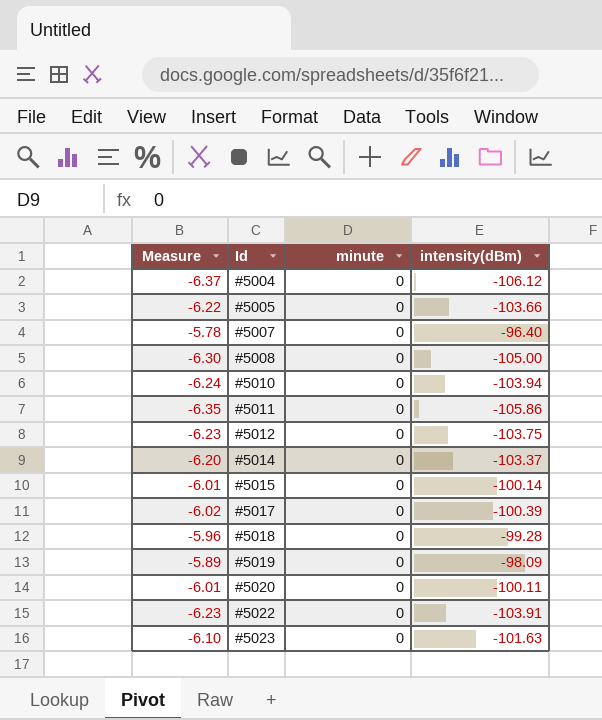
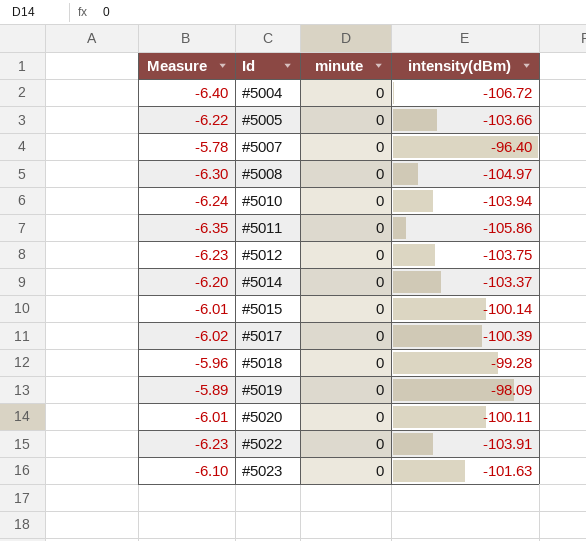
#5004 | Measure: -6.37 -> -6.40
#5004 | intensity(dBm): -106.12 -> -106.72
#5008 | intensity(dBm): -105.00 -> -104.97

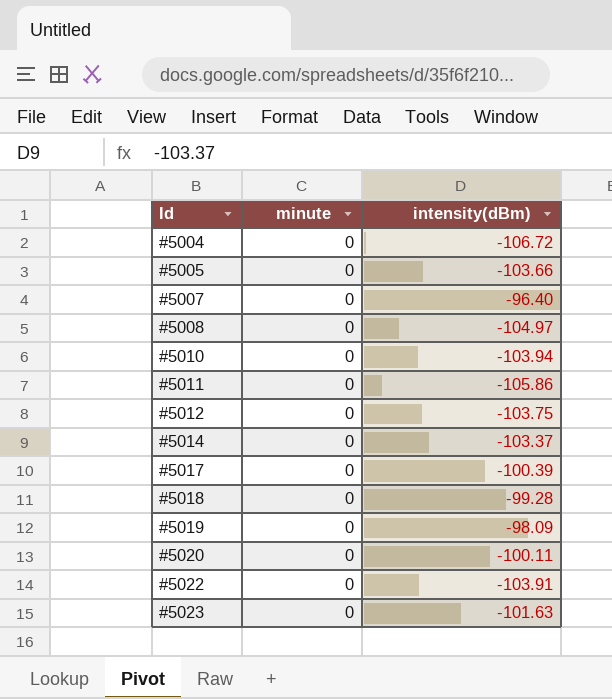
column Measure | formula: [intensity(dBm)] * 0.06 -> none
row #5015: -6.01 | 0 | -100.14 -> none

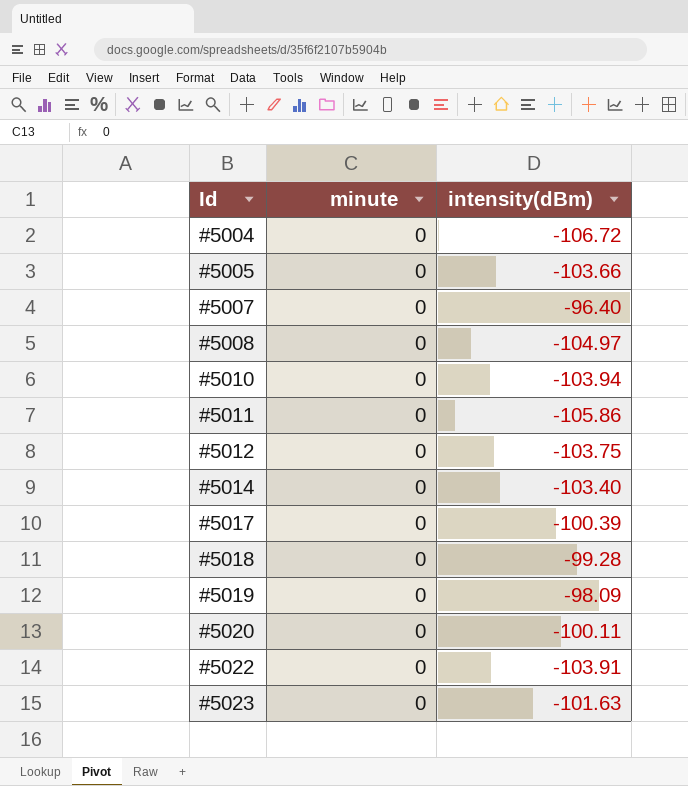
#5014 | intensity(dBm): -103.37 -> -103.40

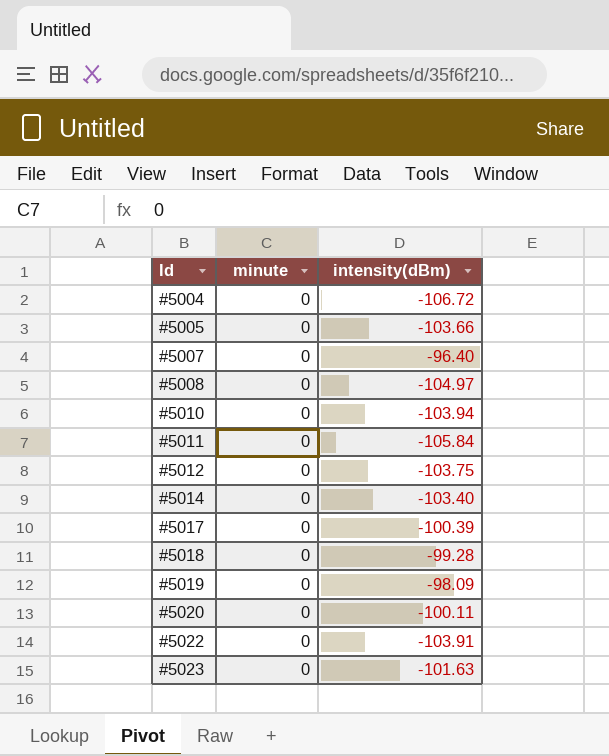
#5011 | intensity(dBm): -105.86 -> -105.84

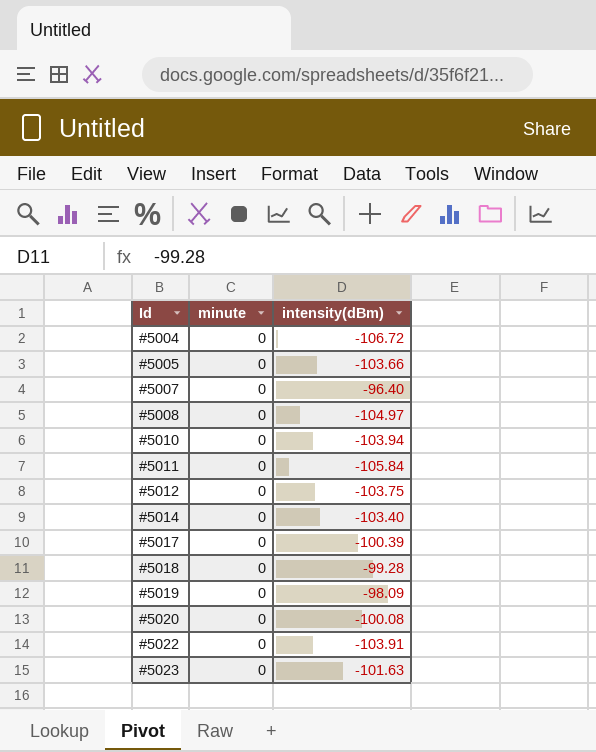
#5020 | intensity(dBm): -100.11 -> -100.08

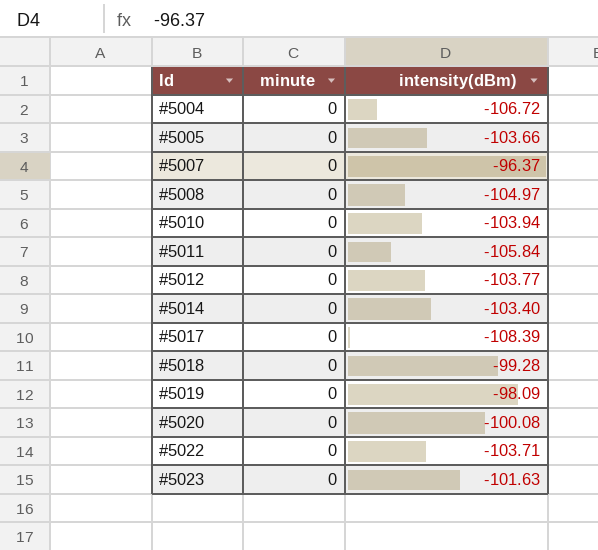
#5007 | intensity(dBm): -96.40 -> -96.37
#5012 | intensity(dBm): -103.75 -> -103.77
#5017 | intensity(dBm): -100.39 -> -108.39
#5022 | intensity(dBm): -103.91 -> -103.71

